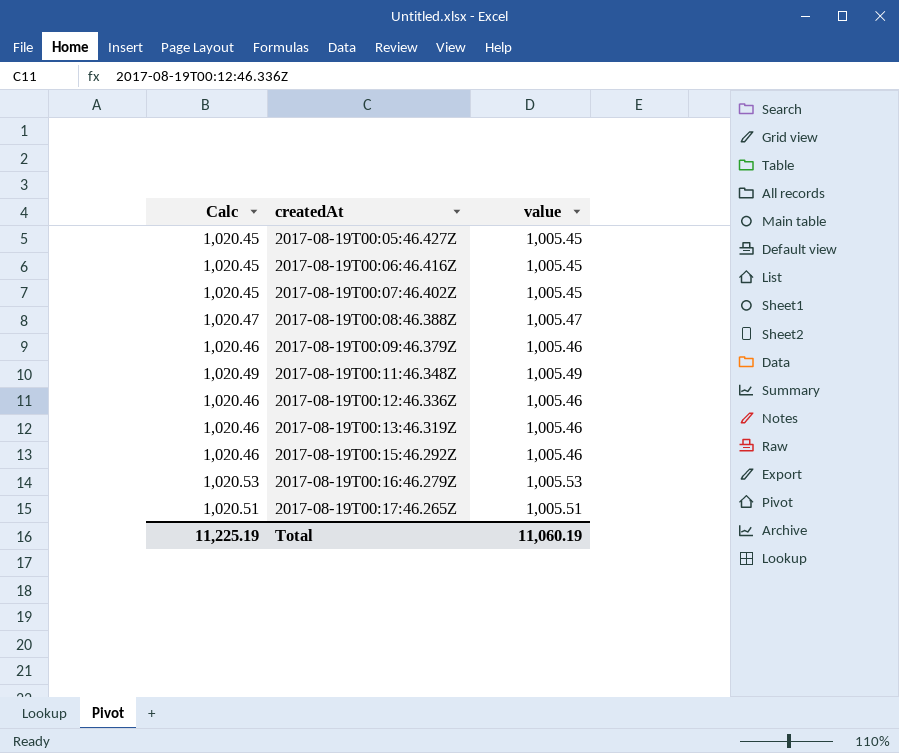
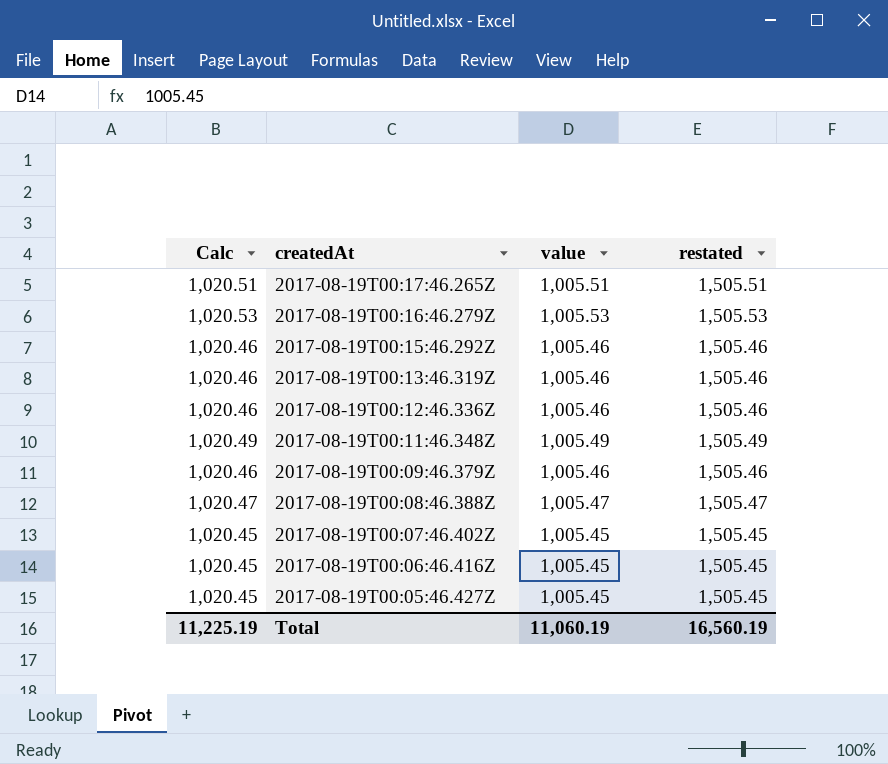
row order: createdAt ascending -> createdAt descending
column restated | formula: none -> [value] + 500

